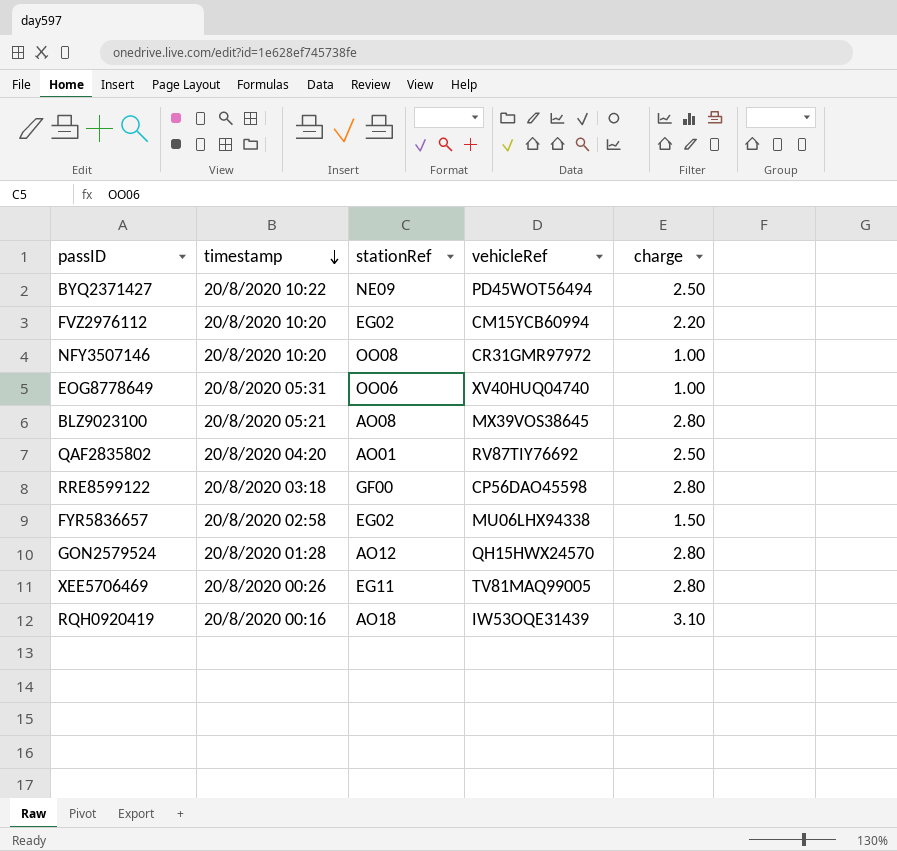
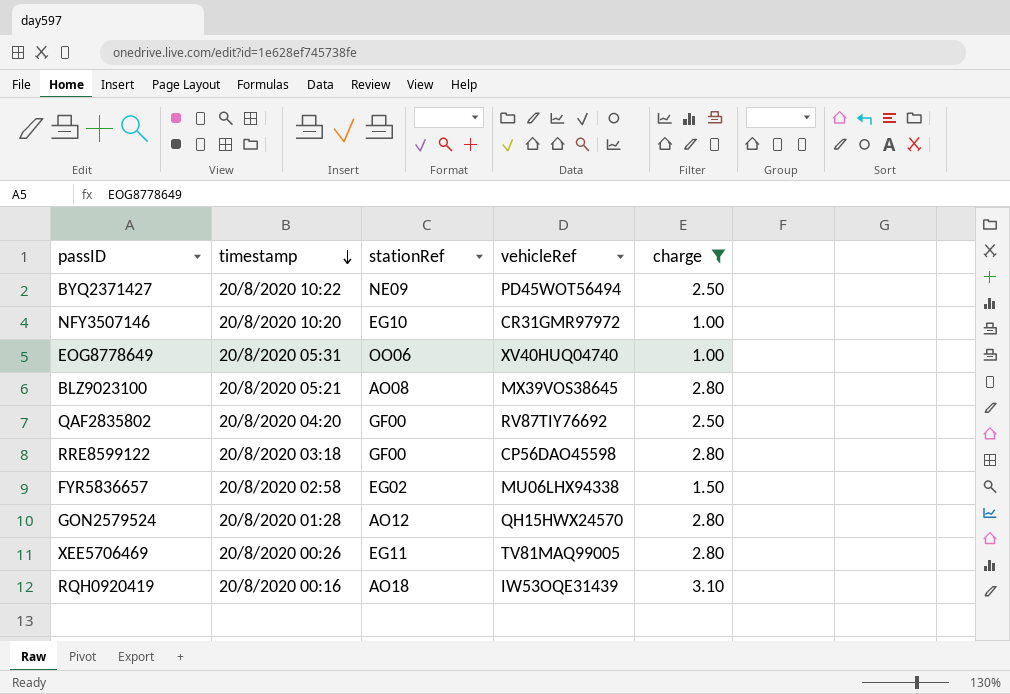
filter: none -> charge != 2.20
NFY3507146 | stationRef: OO08 -> EG10
QAF2835802 | stationRef: AO01 -> GF00

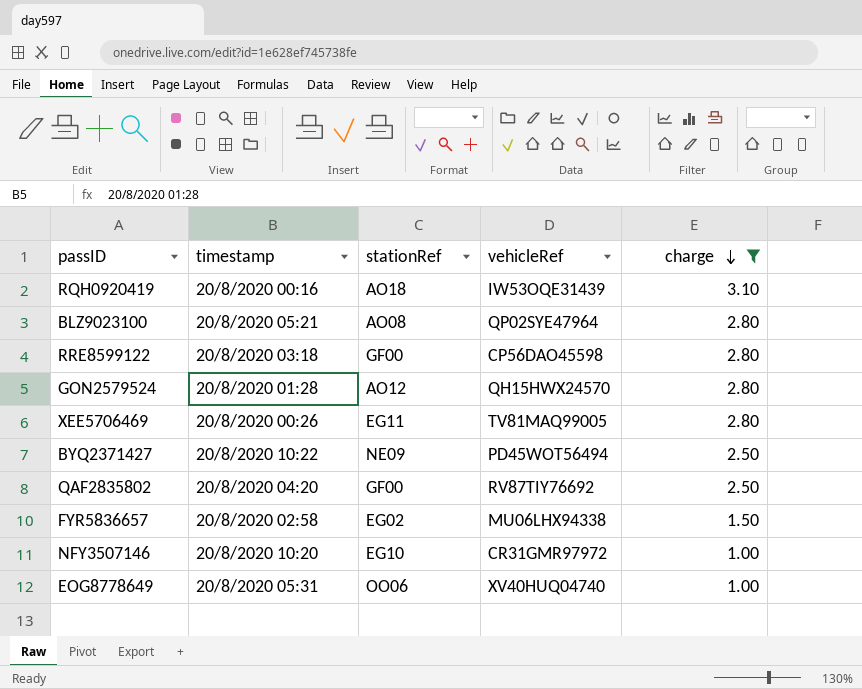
row order: timestamp descending -> charge descending
BLZ9023100 | vehicleRef: MX39VOS38645 -> QP02SYE47964

